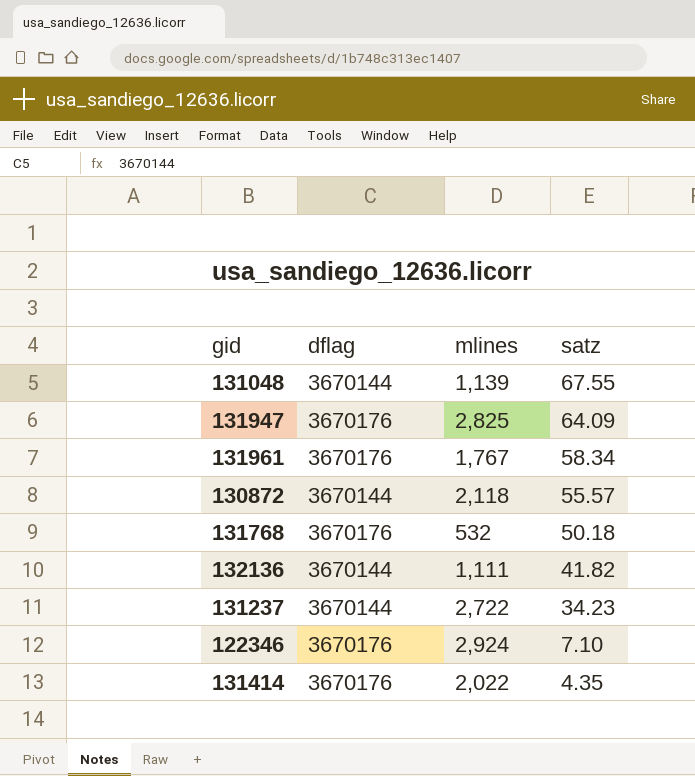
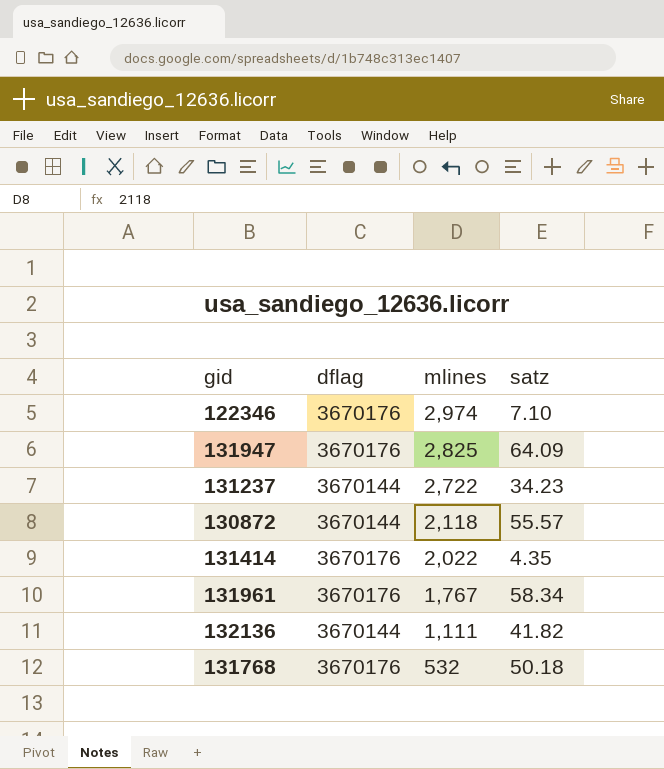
row order: satz descending -> mlines descending
row 131048: 3670144 | 1,139 | 67.55 -> none
122346 | mlines: 2,924 -> 2,974

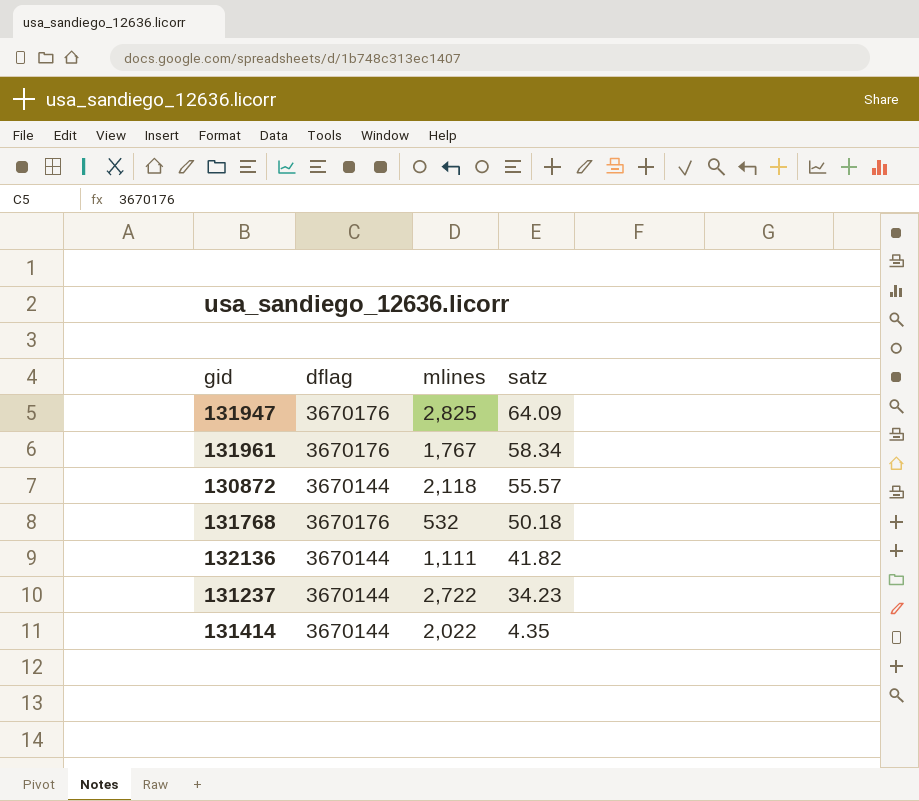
row order: mlines descending -> satz descending
row 122346: 3670176 | 2,974 | 7.10 -> none
131414 | dflag: 3670176 -> 3670144

